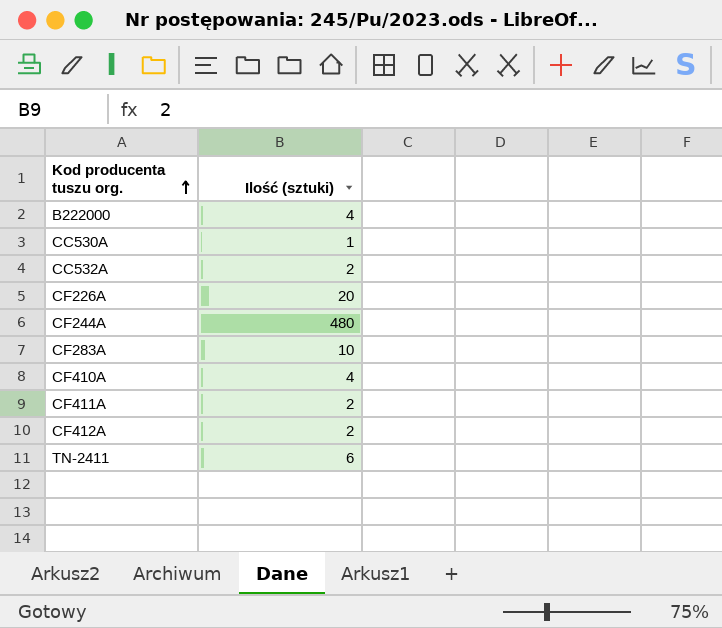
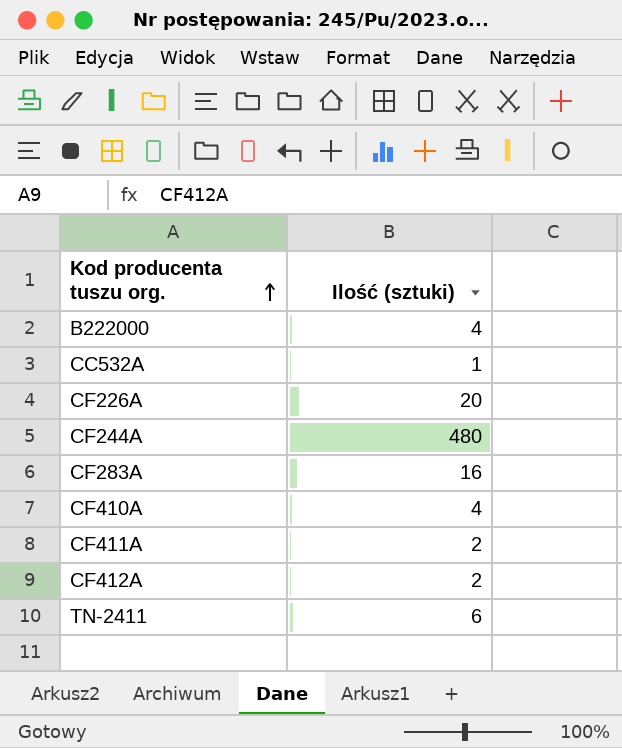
row CC530A: 1 -> none
CC532A | Ilość (sztuki): 2 -> 1
CF283A | Ilość (sztuki): 10 -> 16

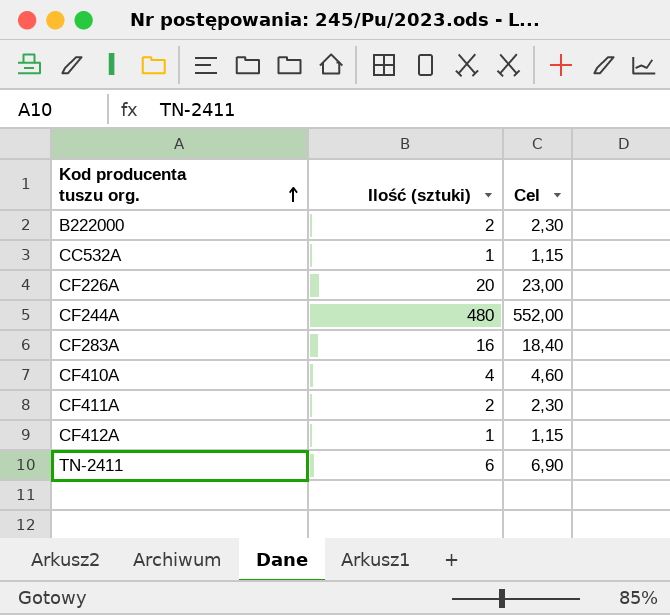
column Cel | formula: none -> [Ilość (sztuki)] * 1,15
B222000 | Ilość (sztuki): 4 -> 2
CF412A | Ilość (sztuki): 2 -> 1

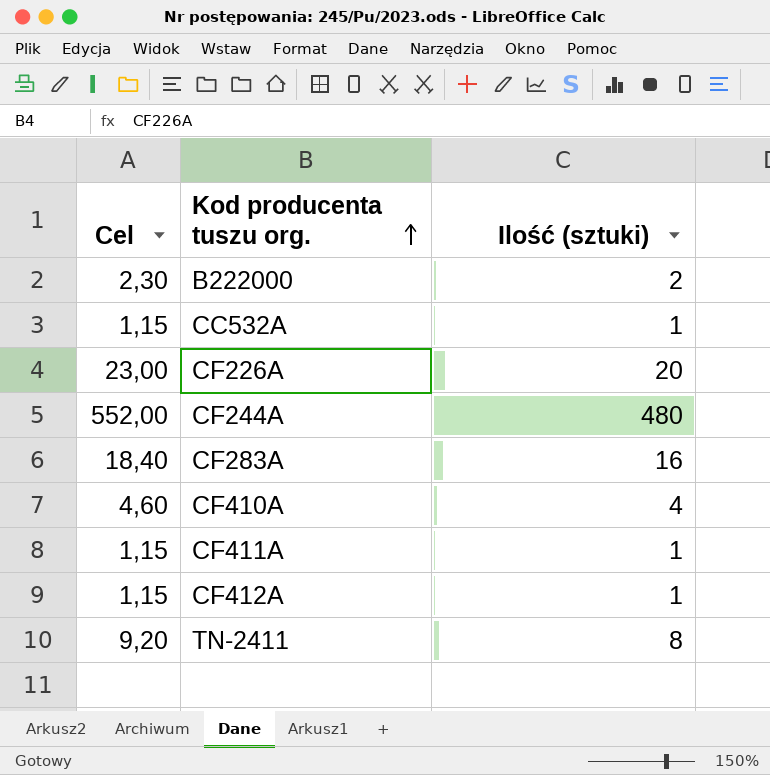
column Cel | position: 3 -> 1
CF411A | Cel: 2,30 -> 1,15
CF411A | Ilość (sztuki): 2 -> 1
TN-2411 | Cel: 6,90 -> 9,20
TN-2411 | Ilość (sztuki): 6 -> 8

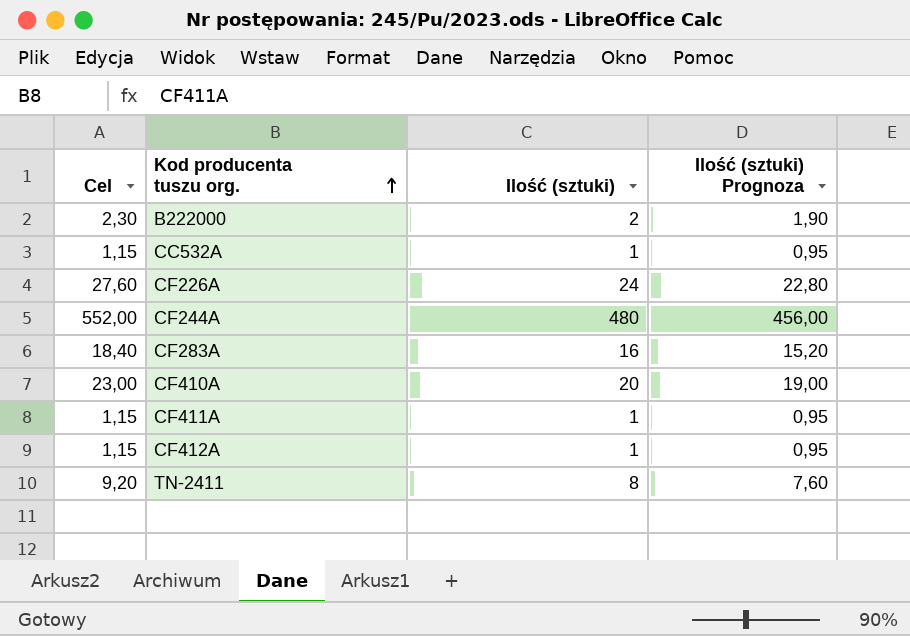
column Ilość (sztuki) Prognoza | formula: none -> [Ilość (sztuki)] * 0,95
CF226A | Cel: 23,00 -> 27,60
CF226A | Ilość (sztuki): 20 -> 24
CF410A | Cel: 4,60 -> 23,00
CF410A | Ilość (sztuki): 4 -> 20

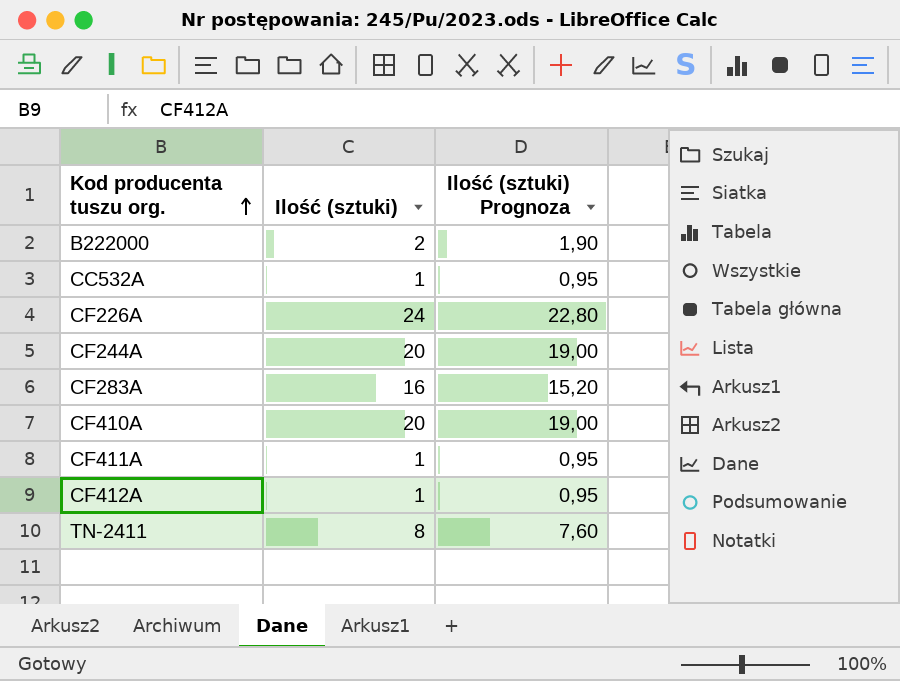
column Cel | formula: [Ilość (sztuki)] * 1,15 -> none
CF244A | Ilość (sztuki): 480 -> 20
CF244A | Ilość (sztuki) Prognoza: 456,00 -> 19,00

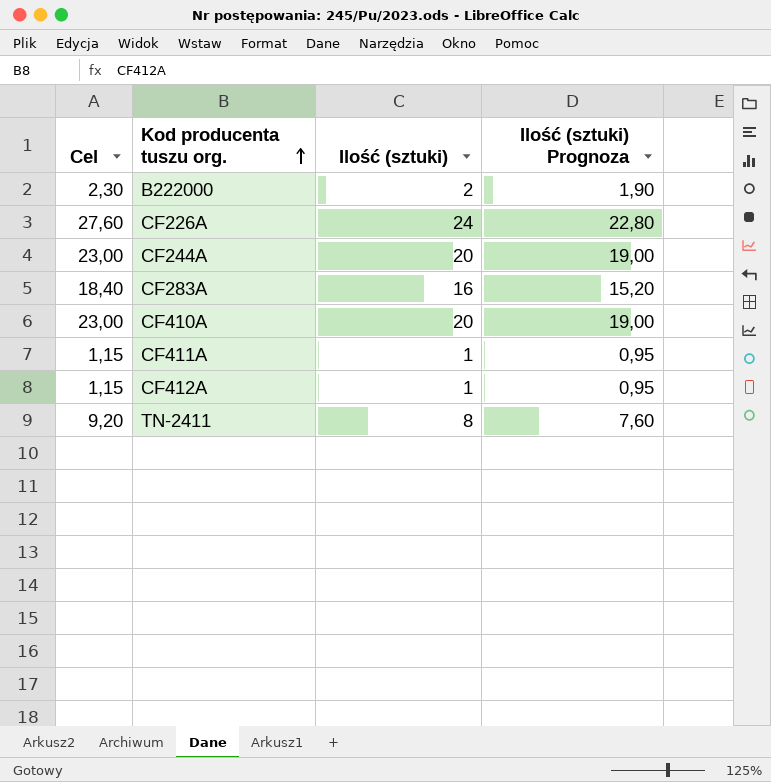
column Cel | formula: none -> [Ilość (sztuki)] * 1,15
row CC532A: 1 | 0,95 -> none

